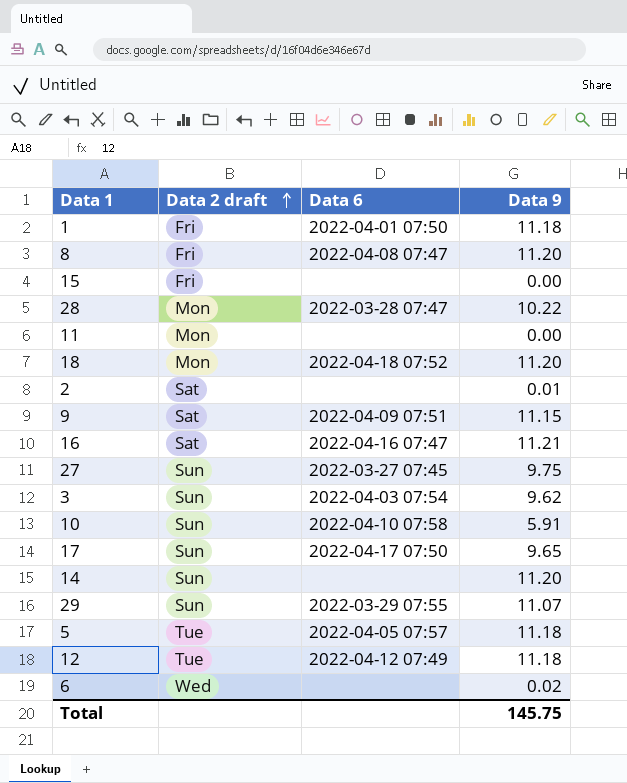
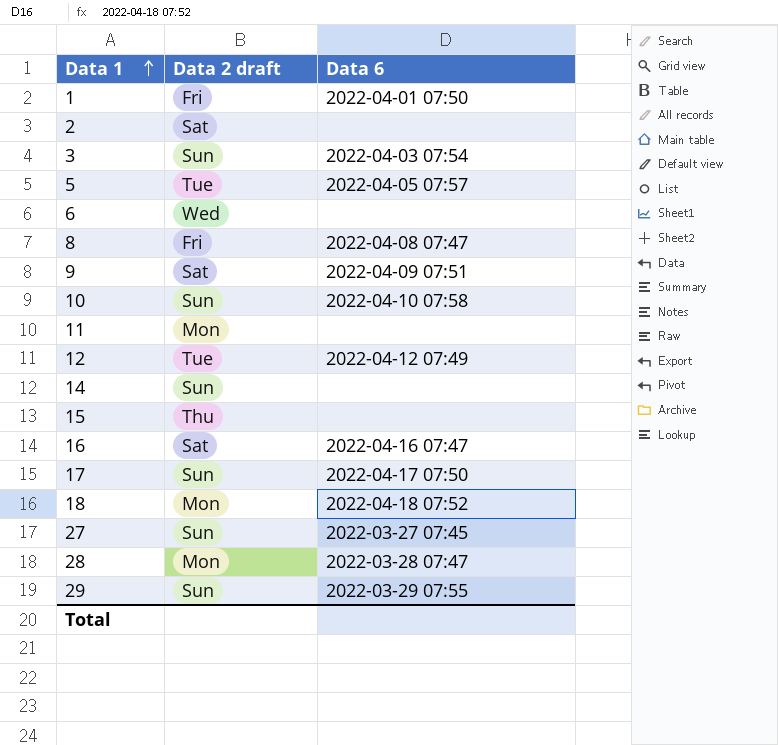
row order: Data 2 draft ascending -> Data 1 ascending
column Data 9 | position: 4 -> none
15 | Data 2 draft: Fri -> Thu

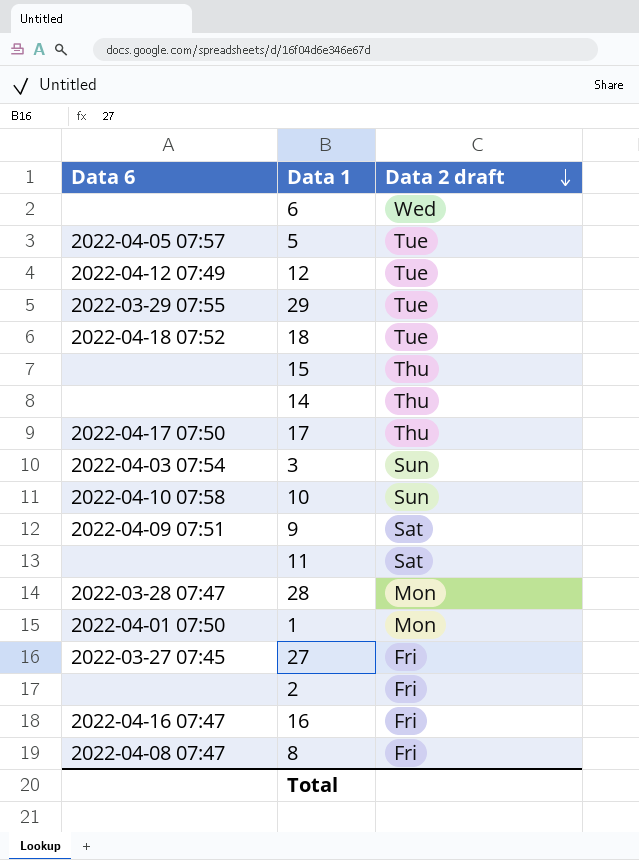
row order: Data 1 ascending -> Data 2 draft descending
column Data 6 | position: 3 -> 1
29 | Data 2 draft: Sun -> Tue
18 | Data 2 draft: Mon -> Tue
14 | Data 2 draft: Sun -> Thu
17 | Data 2 draft: Sun -> Thu
11 | Data 2 draft: Mon -> Sat
1 | Data 2 draft: Fri -> Mon
27 | Data 2 draft: Sun -> Fri
2 | Data 2 draft: Sat -> Fri
16 | Data 2 draft: Sat -> Fri

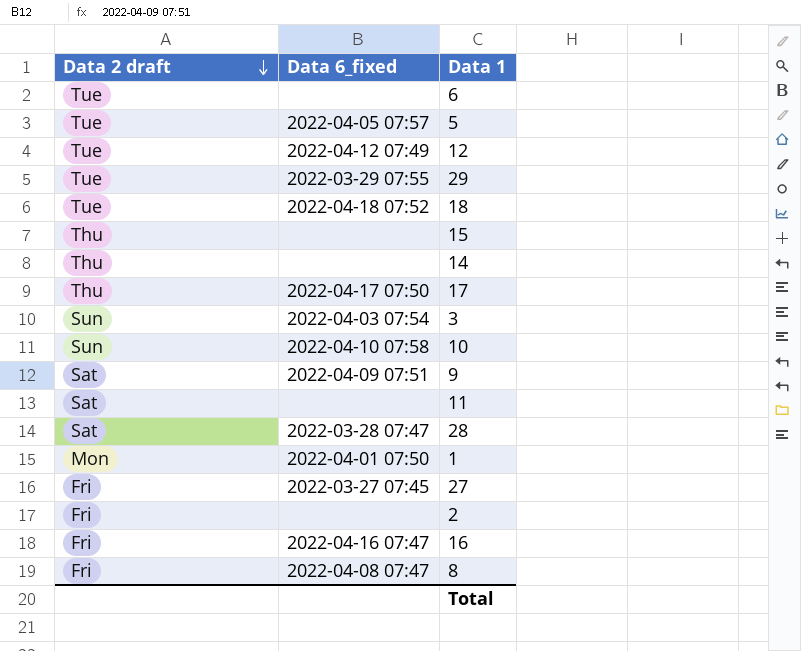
column Data 2 draft | position: 3 -> 1
column name: Data 6 -> Data 6_fixed
6 | Data 2 draft: Wed -> Tue
28 | Data 2 draft: Mon -> Sat

